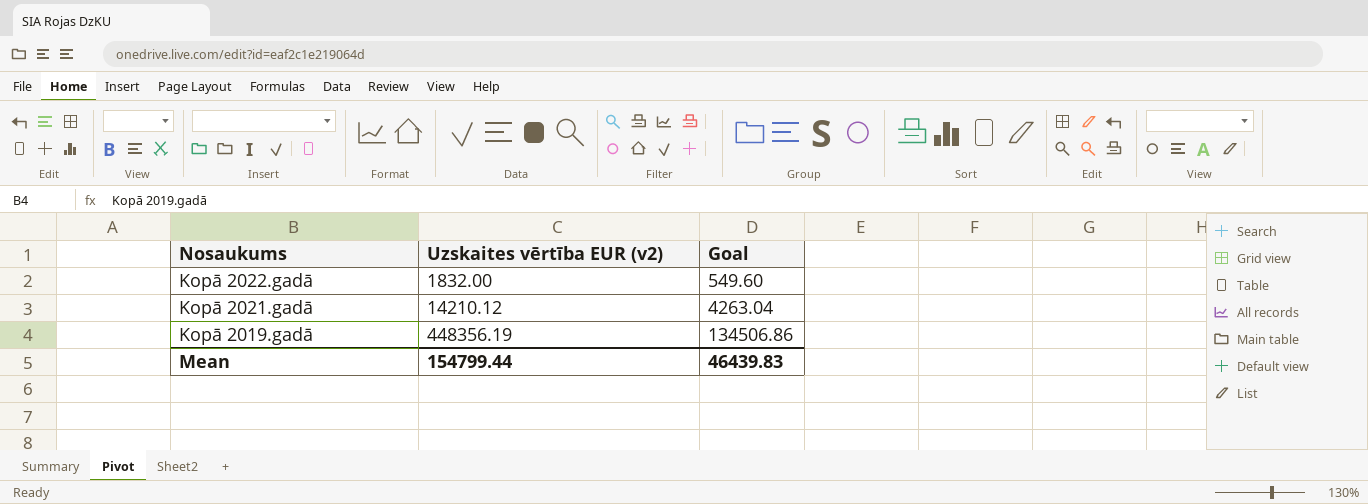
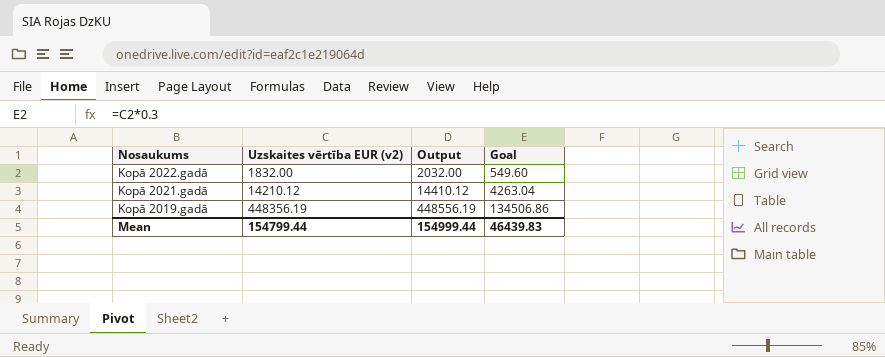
column Output | formula: none -> [Uzskaites vērtība EUR (v2)] + 200

